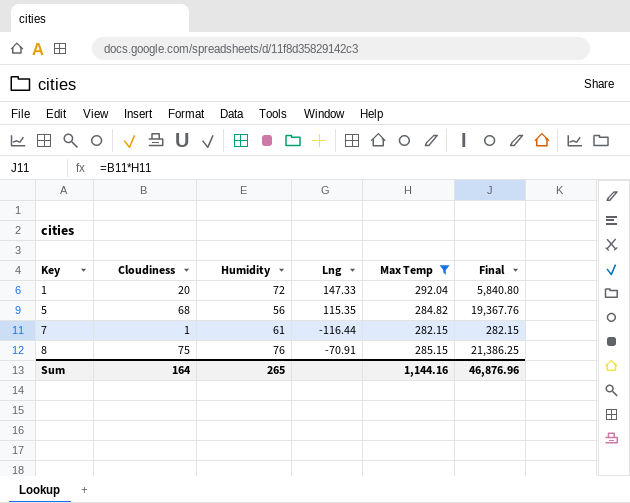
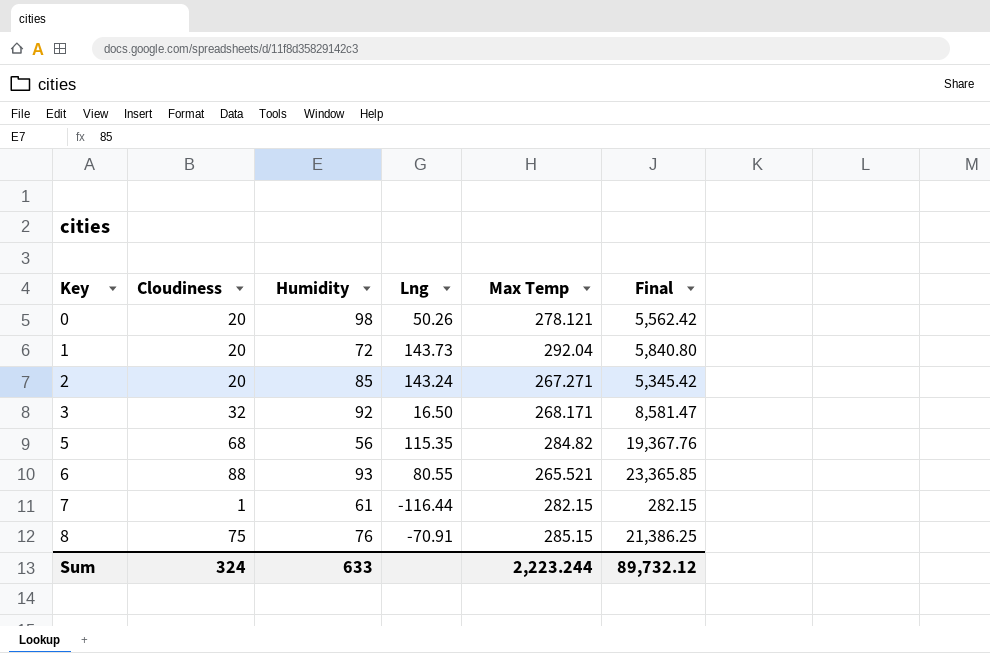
filter: Max Temp >= 282.15 -> none
1 | Lng: 147.33 -> 143.73
Sum | Cloudiness: 164 -> 324
Sum | Humidity: 265 -> 633
Sum | Max Temp: 1,144.16 -> 2,223.244
Sum | Final: 46,876.96 -> 89,732.12

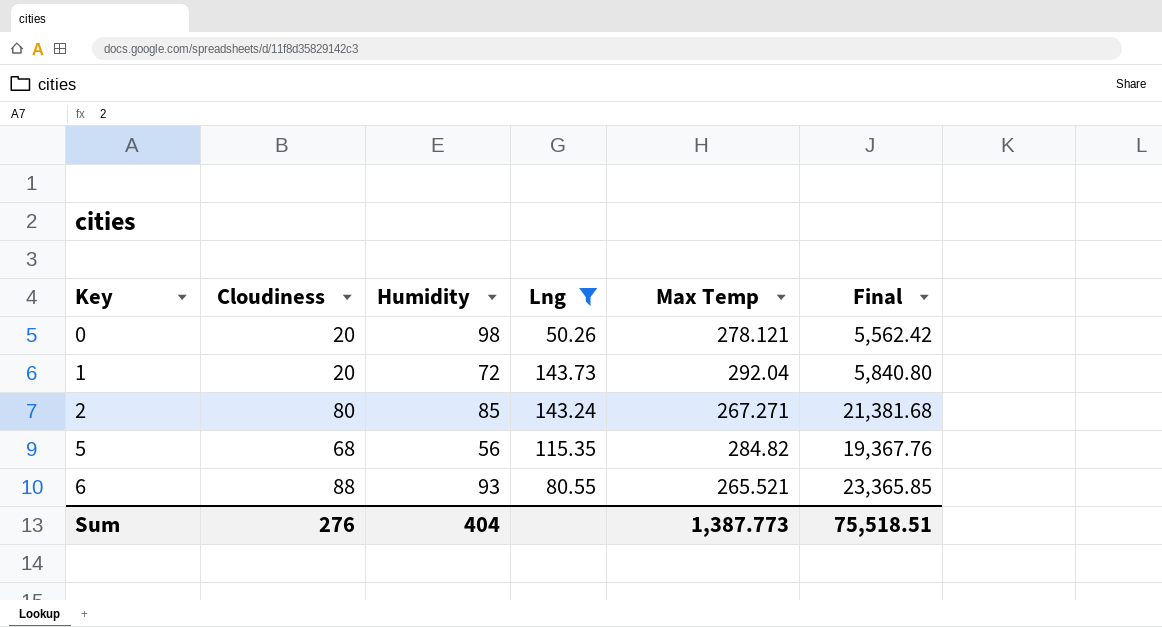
filter: none -> Lng >= 50.26
2 | Cloudiness: 20 -> 80
2 | Final: 5,345.42 -> 21,381.68
Sum | Cloudiness: 324 -> 276
Sum | Humidity: 633 -> 404
Sum | Max Temp: 2,223.244 -> 1,387.773
Sum | Final: 89,732.12 -> 75,518.51

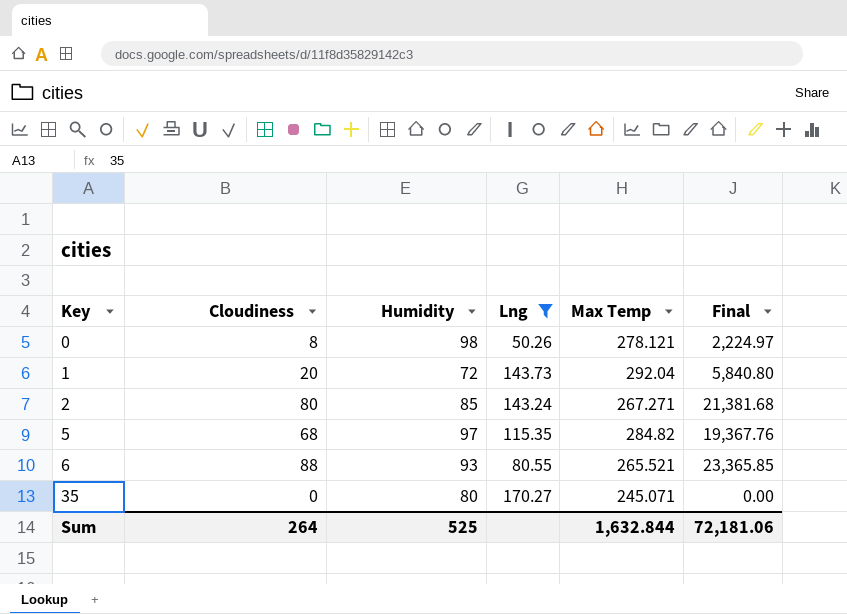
0 | Cloudiness: 20 -> 8
0 | Final: 5,562.42 -> 2,224.97
5 | Humidity: 56 -> 97
row 35: none -> 0 | 80 | 170.27 | 245.071 | 0.00
Sum | Cloudiness: 276 -> 264
Sum | Humidity: 404 -> 525
Sum | Max Temp: 1,387.773 -> 1,632.844
Sum | Final: 75,518.51 -> 72,181.06

